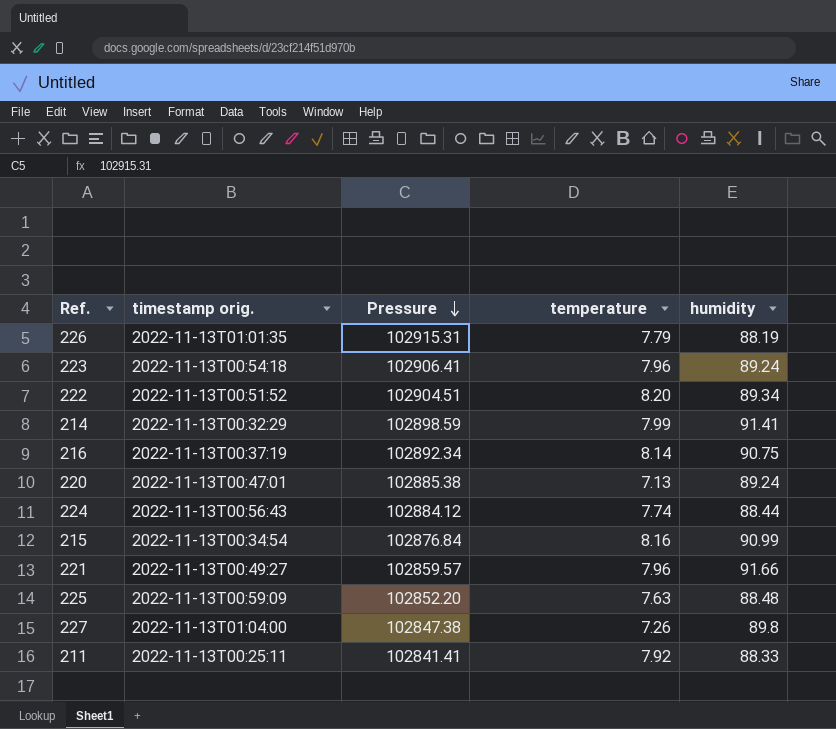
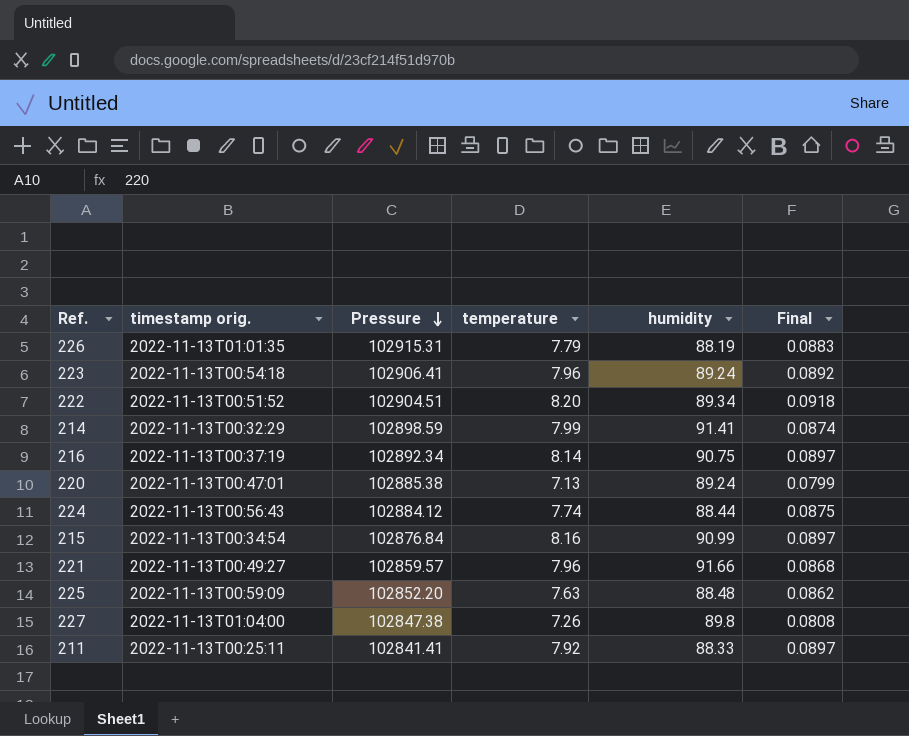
column Final | formula: none -> [temperature] / [humidity]

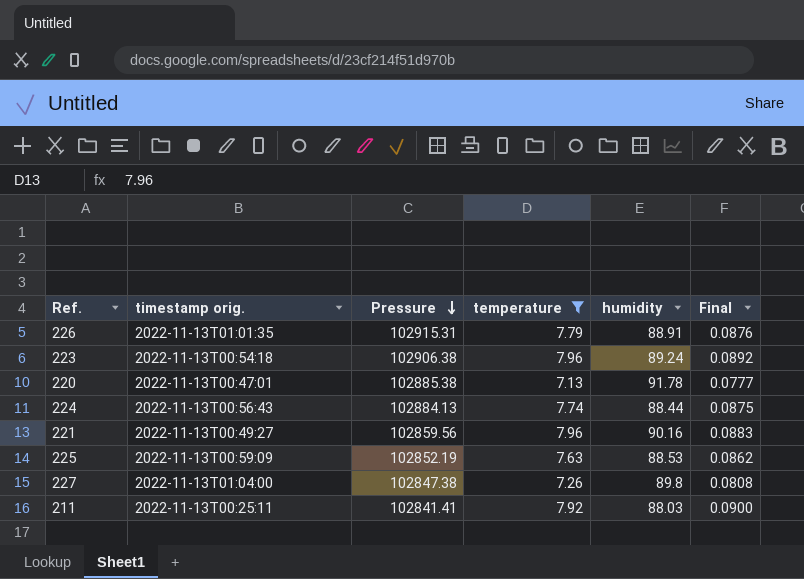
filter: none -> temperature <= 7.96
226 | humidity: 88.19 -> 88.91
226 | Final: 0.0883 -> 0.0876
223 | Pressure: 102906.41 -> 102906.38
220 | humidity: 89.24 -> 91.78
220 | Final: 0.0799 -> 0.0777
224 | Pressure: 102884.12 -> 102884.13
221 | Pressure: 102859.57 -> 102859.56
221 | humidity: 91.66 -> 90.16
221 | Final: 0.0868 -> 0.0883
225 | Pressure: 102852.20 -> 102852.19
225 | humidity: 88.48 -> 88.53
211 | humidity: 88.33 -> 88.03
211 | Final: 0.0897 -> 0.0900

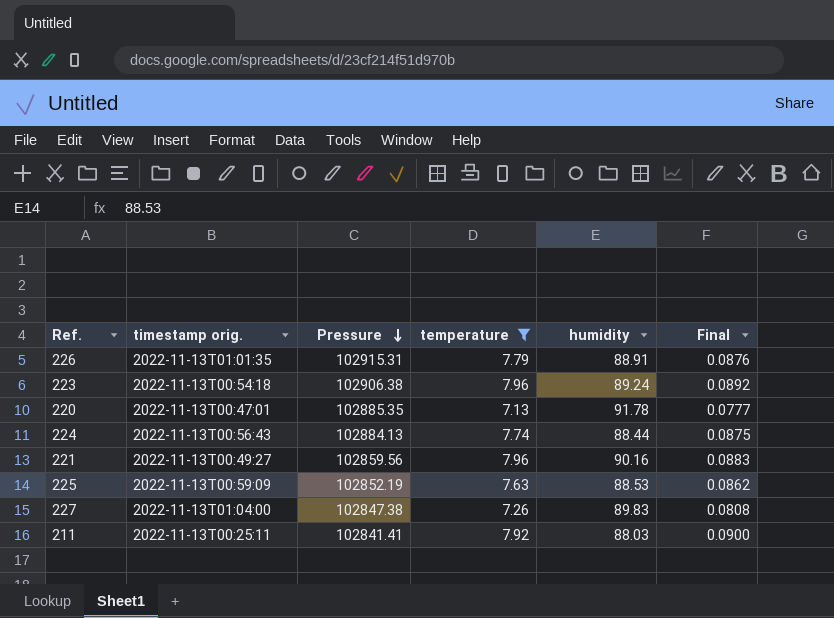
220 | Pressure: 102885.38 -> 102885.35
227 | humidity: 89.8 -> 89.83

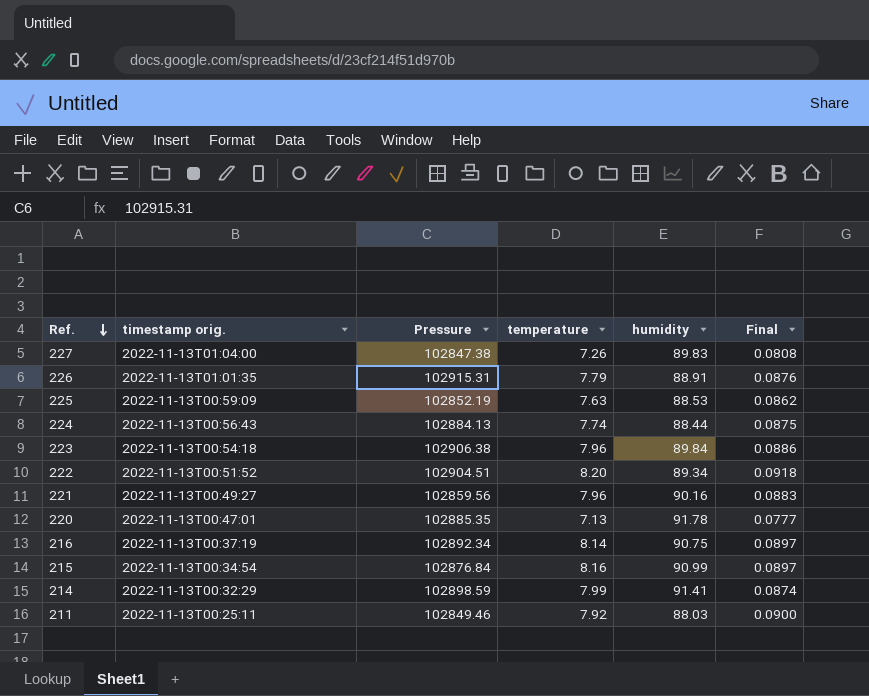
filter: temperature <= 7.96 -> none
row order: Pressure descending -> Ref. descending
223 | humidity: 89.24 -> 89.84
223 | Final: 0.0892 -> 0.0886
211 | Pressure: 102841.41 -> 102849.46

